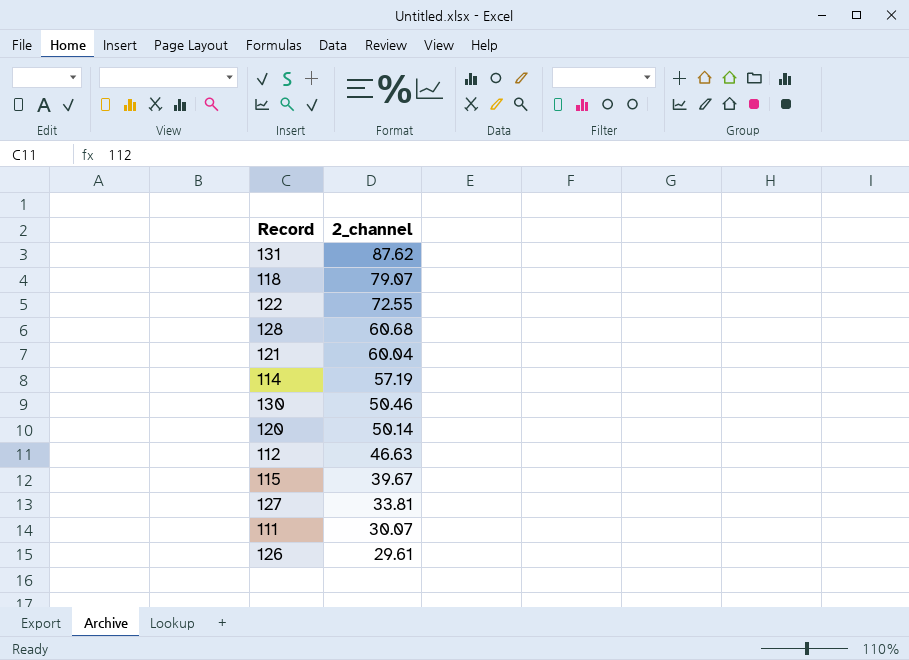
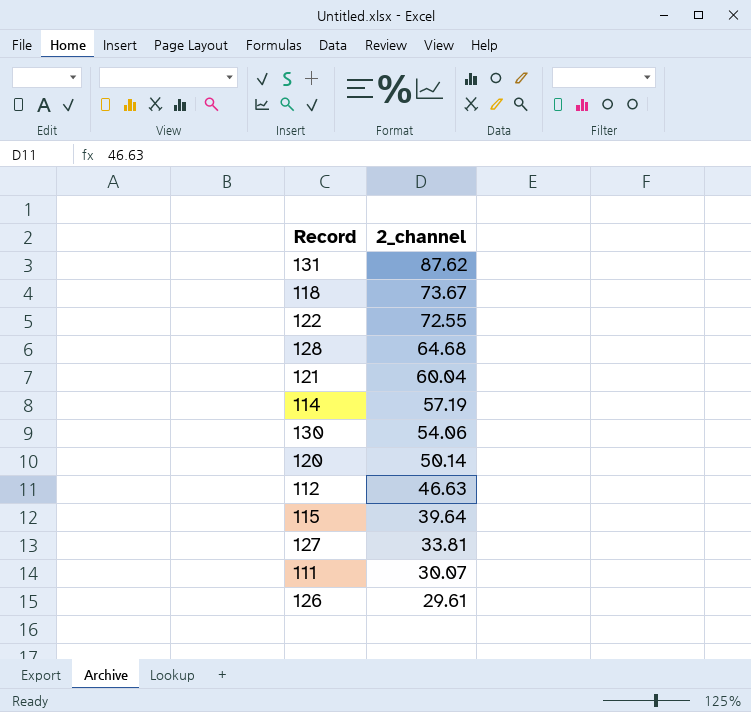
118 | 2_channel: 79.07 -> 73.67
128 | 2_channel: 60.68 -> 64.68
130 | 2_channel: 50.46 -> 54.06
115 | 2_channel: 39.67 -> 39.64

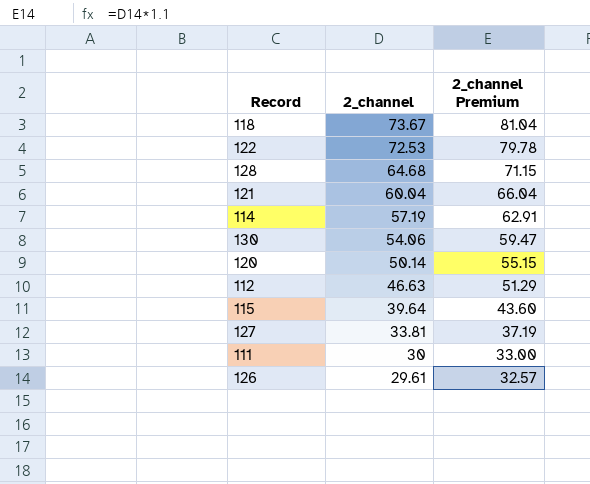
column 2_channel Premium | formula: none -> [2_channel] * 1.1
row 131: 87.62 -> none
122 | 2_channel: 72.55 -> 72.53
111 | 2_channel: 30.07 -> 30

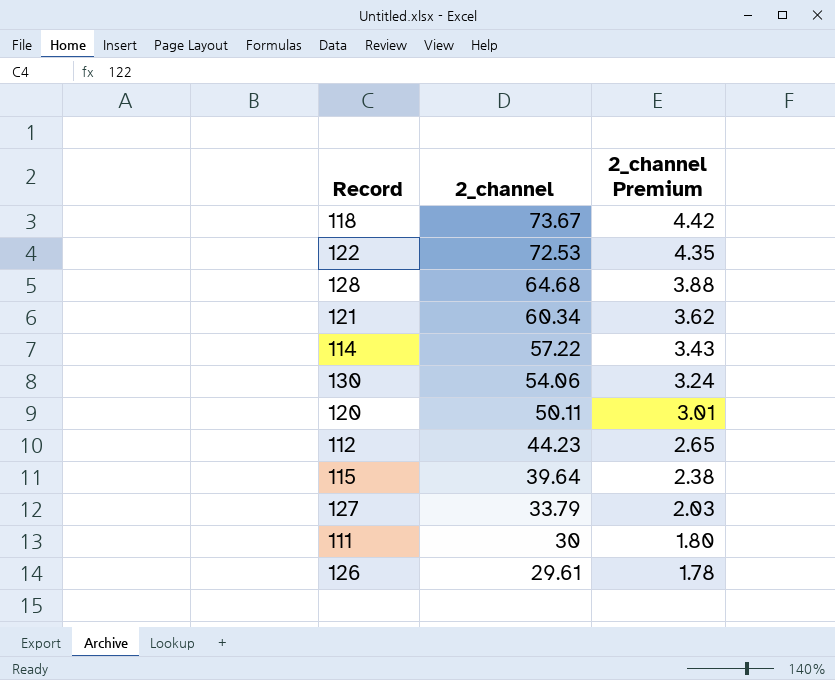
column 2_channel Premium | formula: [2_channel] * 1.1 -> [2_channel] * 0.06
121 | 2_channel: 60.04 -> 60.34
114 | 2_channel: 57.19 -> 57.22
120 | 2_channel: 50.14 -> 50.11
112 | 2_channel: 46.63 -> 44.23
127 | 2_channel: 33.81 -> 33.79

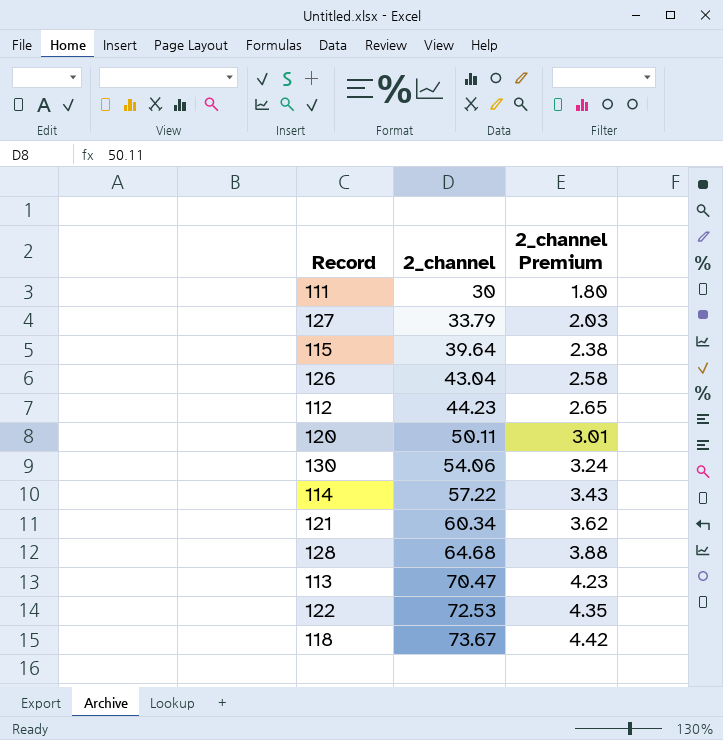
row order: 2_channel descending -> 2_channel ascending
126 | 2_channel: 29.61 -> 43.04
126 | 2_channel Premium: 1.78 -> 2.58
row 113: none -> 70.47 | 4.23

